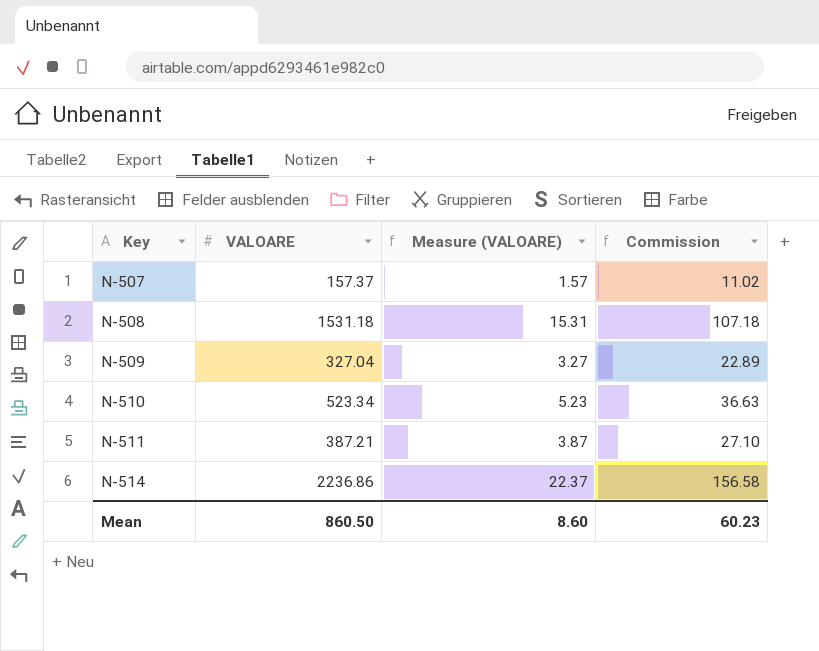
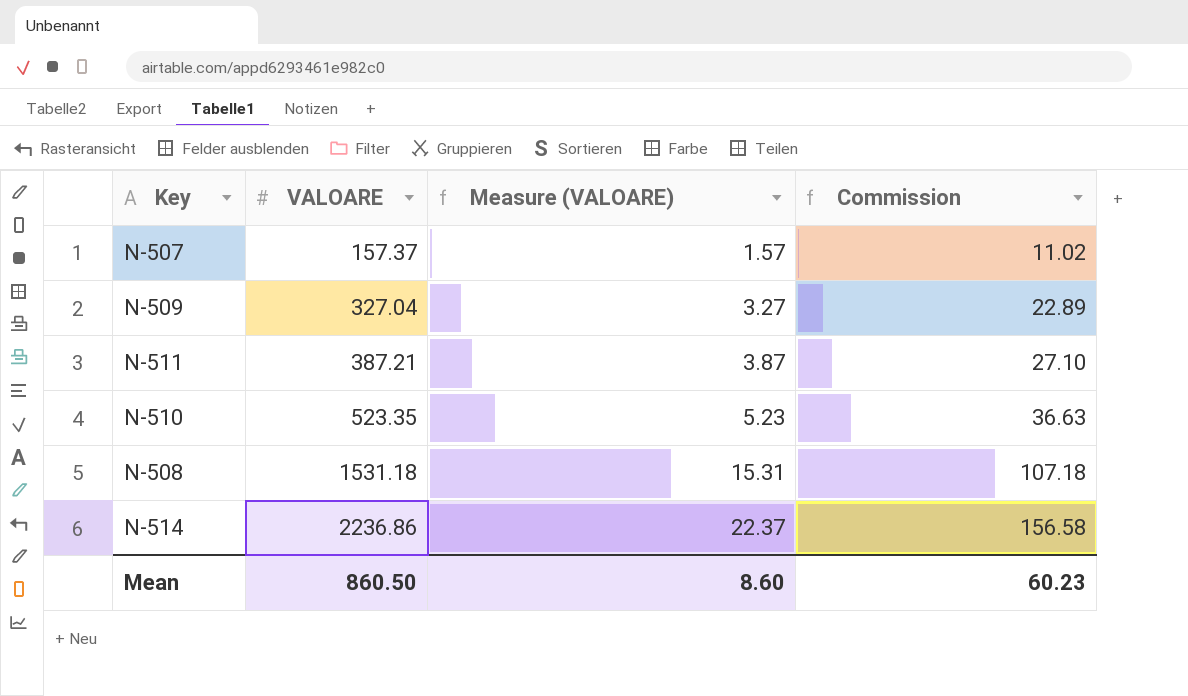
row order: Key ascending -> VALOARE ascending
N-510 | VALOARE: 523.34 -> 523.35

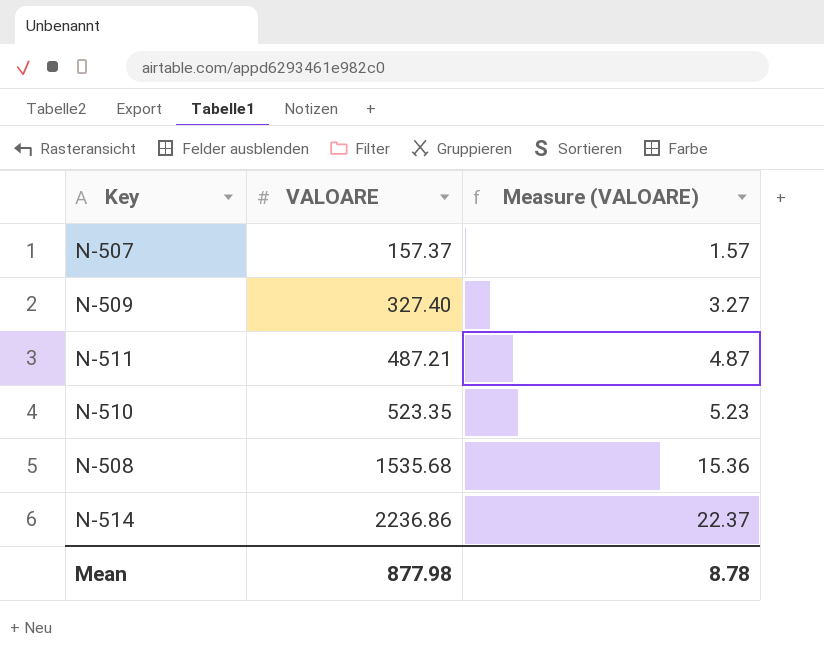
column Commission | formula: [VALOARE] * 0.07 -> none
N-509 | VALOARE: 327.04 -> 327.40
N-511 | VALOARE: 387.21 -> 487.21
N-511 | Measure (VALOARE): 3.87 -> 4.87
N-508 | VALOARE: 1531.18 -> 1535.68
N-508 | Measure (VALOARE): 15.31 -> 15.36
Mean | VALOARE: 860.50 -> 877.98
Mean | Measure (VALOARE): 8.60 -> 8.78

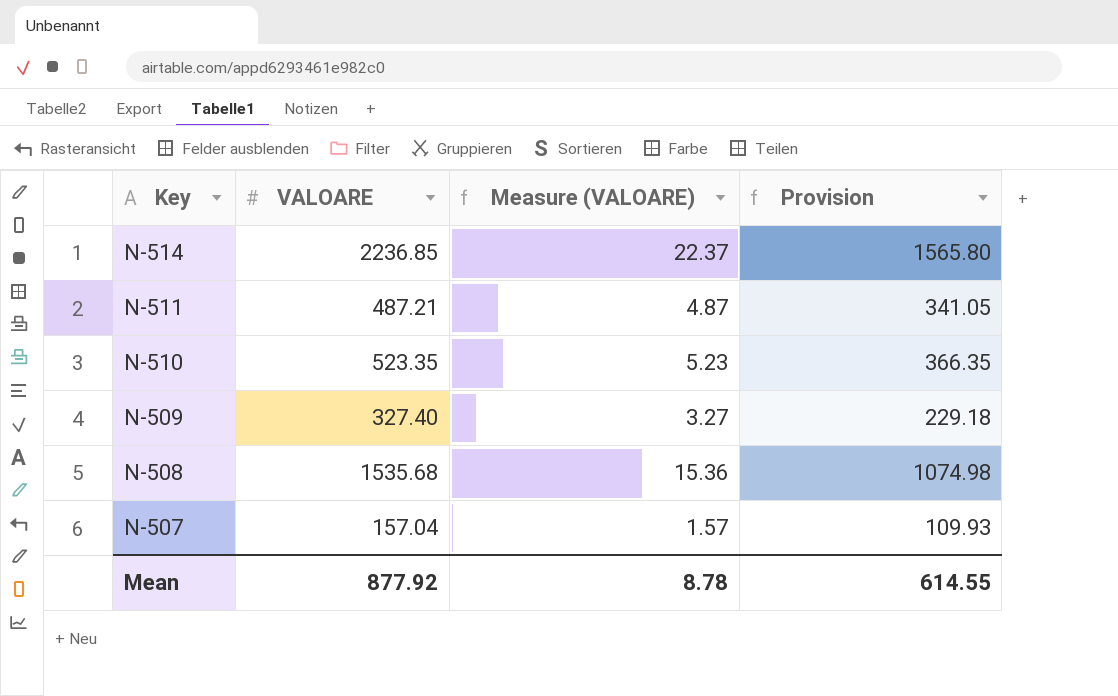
row order: VALOARE ascending -> Key descending
column Provision | formula: none -> [VALOARE] * 0.7
N-514 | VALOARE: 2236.86 -> 2236.85
N-507 | VALOARE: 157.37 -> 157.04
Mean | VALOARE: 877.98 -> 877.92

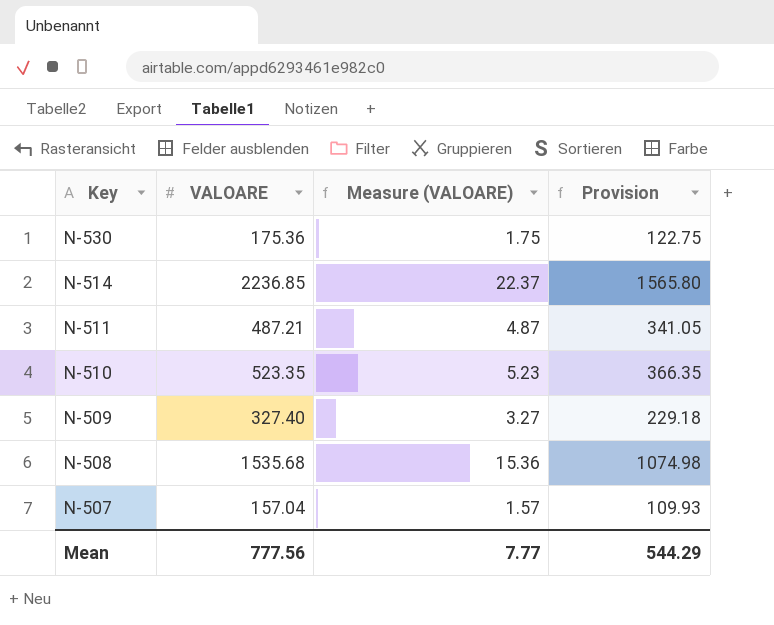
row N-530: none -> 175.36 | 1.75 | 122.75
Mean | VALOARE: 877.92 -> 777.56
Mean | Measure (VALOARE): 8.78 -> 7.77
Mean | Provision: 614.55 -> 544.29

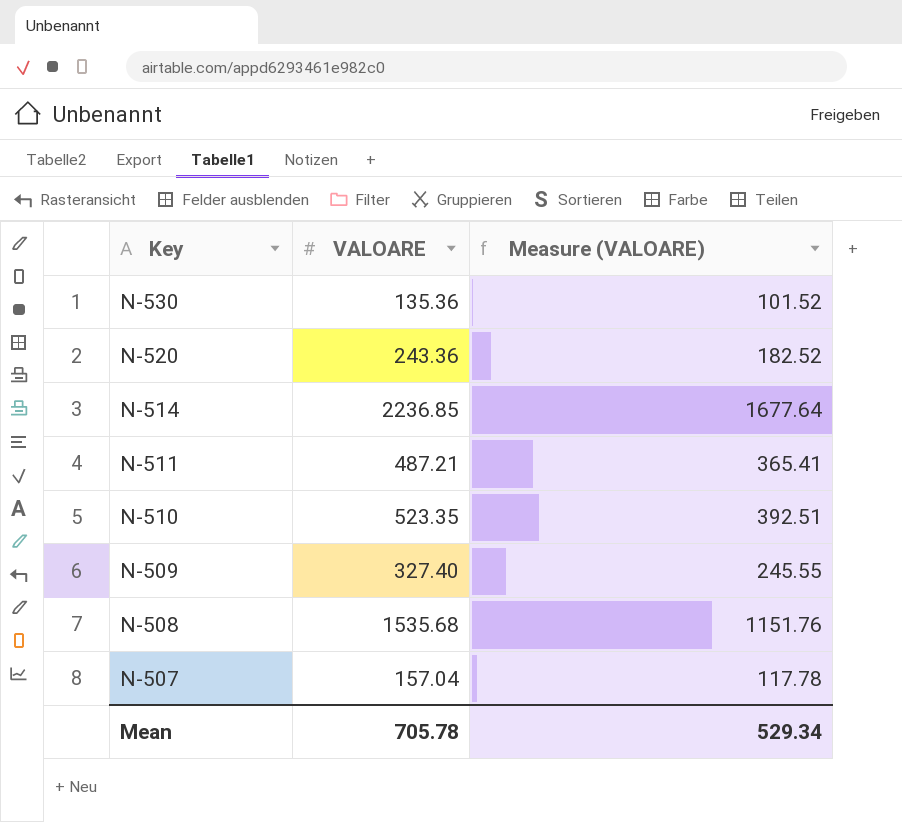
column Provision | formula: [VALOARE] * 0.7 -> none
column Measure (VALOARE) | formula: [VALOARE] * 0.01 -> [VALOARE] * 0.75
N-530 | VALOARE: 175.36 -> 135.36
row N-520: none -> 243.36 | 182.52
Mean | VALOARE: 777.56 -> 705.78
Mean | Measure (VALOARE): 7.77 -> 529.34

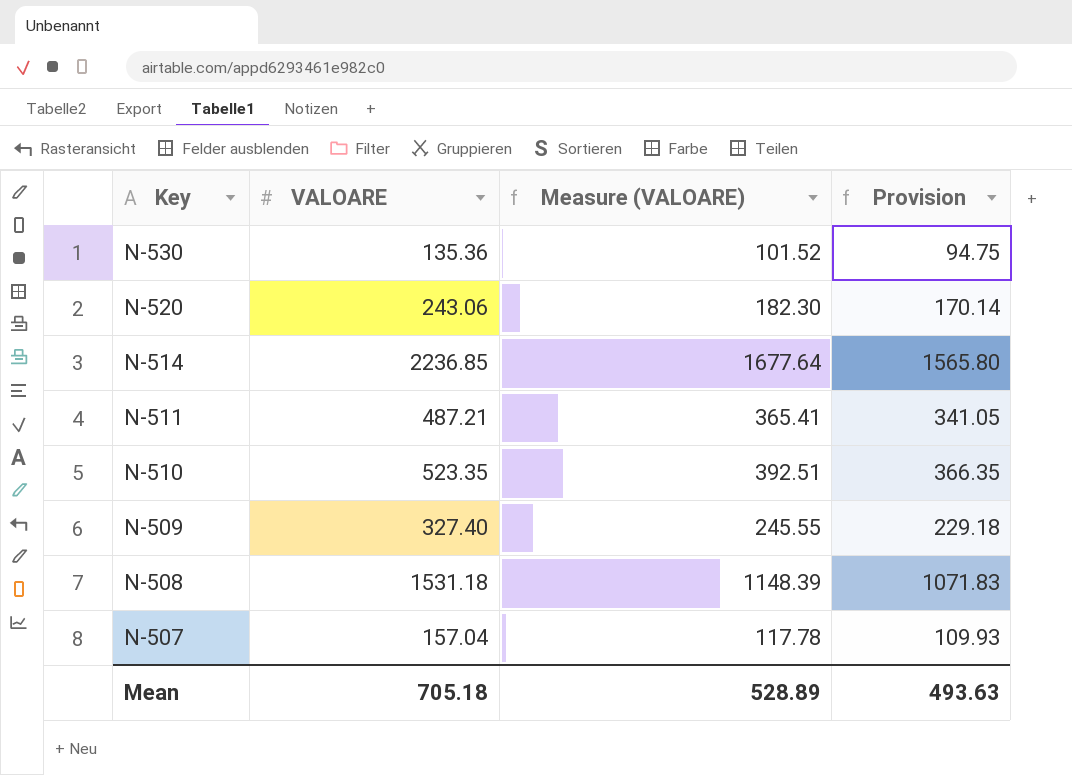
column Provision | formula: none -> [VALOARE] * 0.7
N-520 | VALOARE: 243.36 -> 243.06
N-520 | Measure (VALOARE): 182.52 -> 182.30
N-508 | VALOARE: 1535.68 -> 1531.18
N-508 | Measure (VALOARE): 1151.76 -> 1148.39
Mean | VALOARE: 705.78 -> 705.18
Mean | Measure (VALOARE): 529.34 -> 528.89

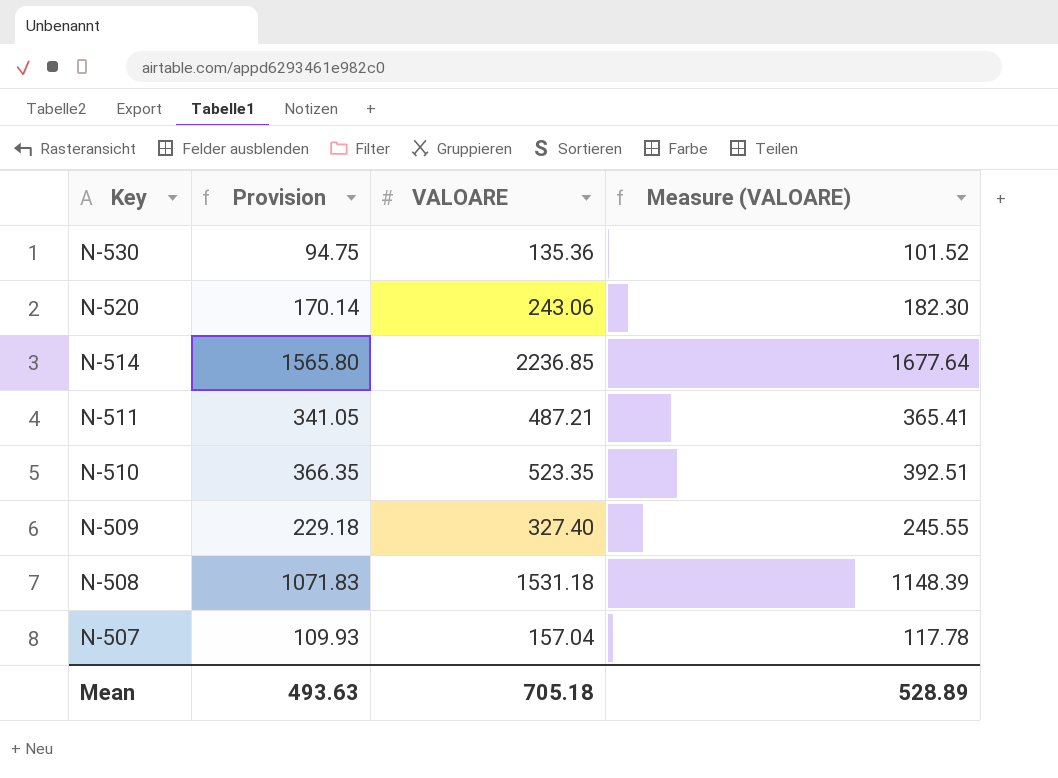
column Provision | position: 4 -> 2

